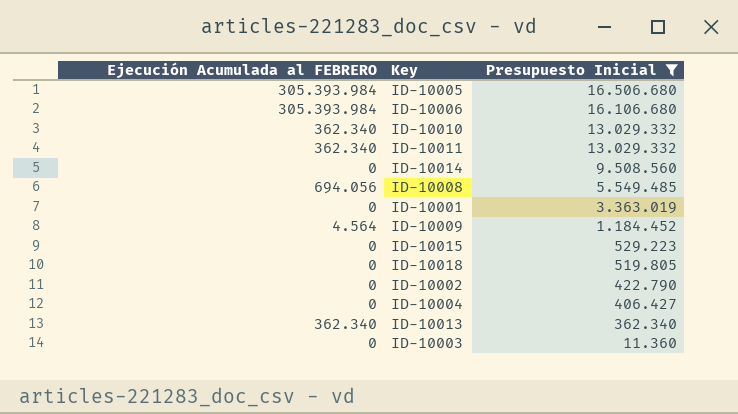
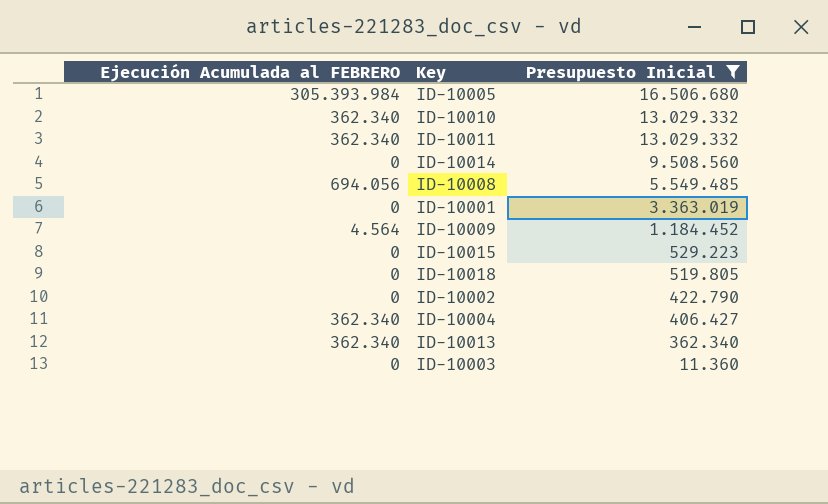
row ID-10006: 305.393.984 | 16.106.680 -> none
ID-10004 | Ejecución Acumulada al FEBRERO: 0 -> 362.340

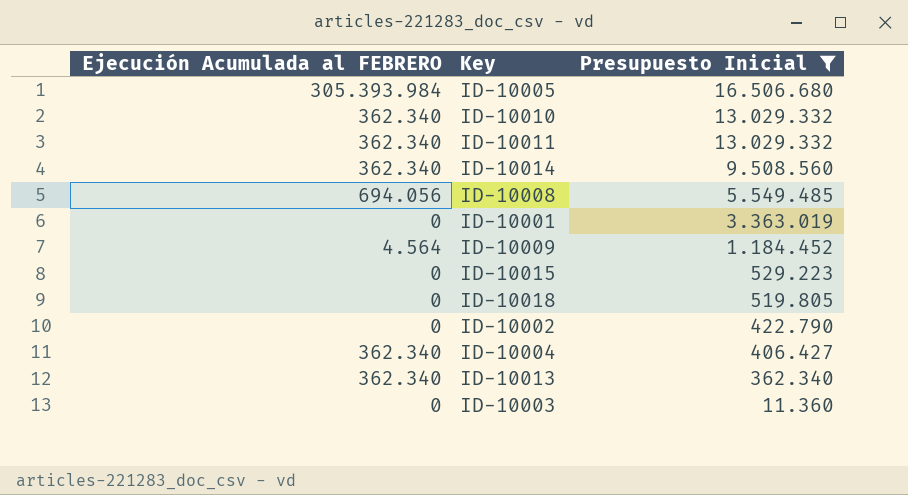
ID-10014 | Ejecución Acumulada al FEBRERO: 0 -> 362.340

